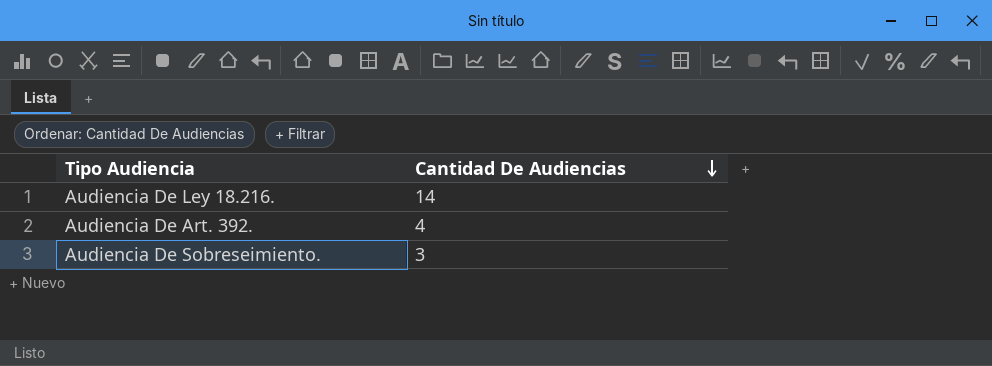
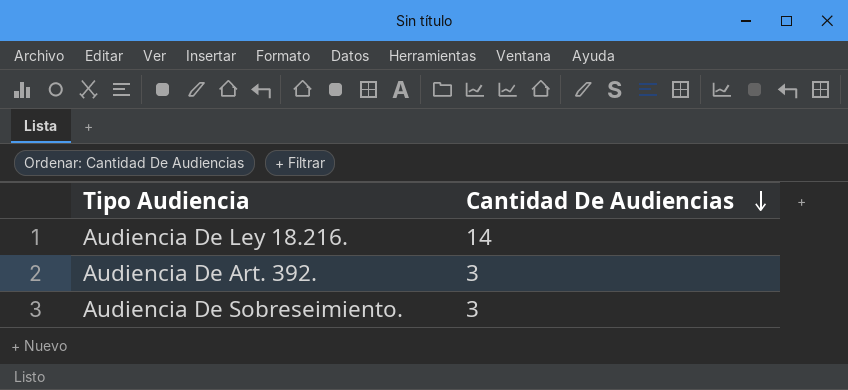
Audiencia De Art. 392. | Cantidad De Audiencias: 4 -> 3

